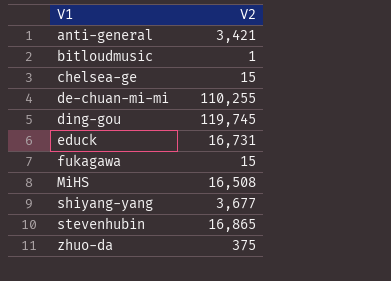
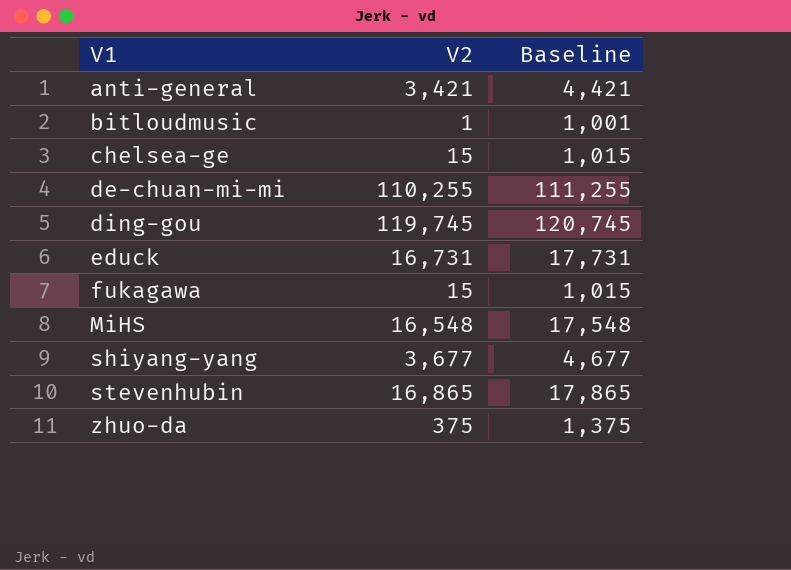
column Baseline | formula: none -> [V2] + 1000
MiHS | V2: 16,508 -> 16,548

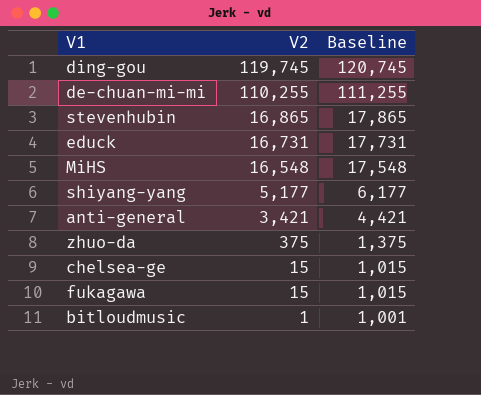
row order: V1 ascending -> V2 descending
shiyang-yang | V2: 3,677 -> 5,177
shiyang-yang | Baseline: 4,677 -> 6,177

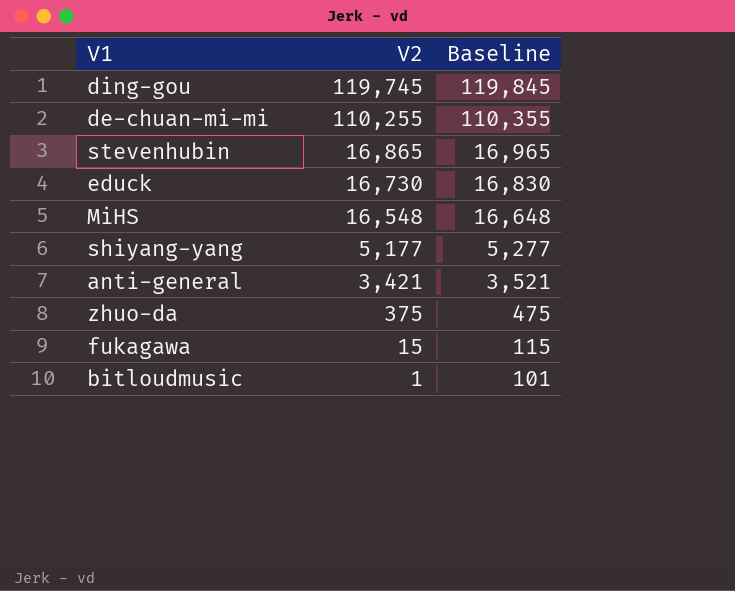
column Baseline | formula: [V2] + 1000 -> [V2] + 100
row chelsea-ge: 15 | 1,015 -> none
educk | V2: 16,731 -> 16,730

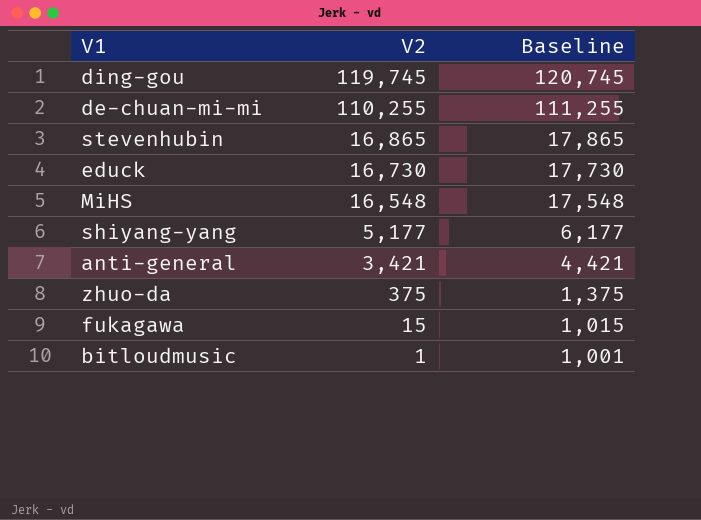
column Baseline | formula: [V2] + 100 -> [V2] + 1000

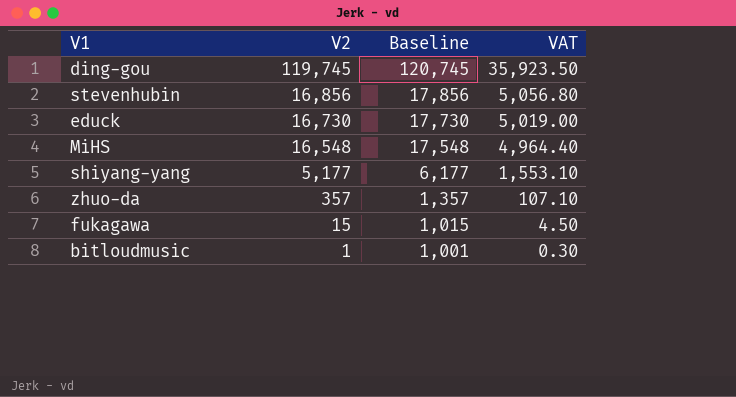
column VAT | formula: none -> [V2] * 0.3
row de-chuan-mi-mi: 110,255 | 111,255 -> none
row anti-general: 3,421 | 4,421 -> none
stevenhubin | V2: 16,865 -> 16,856
stevenhubin | Baseline: 17,865 -> 17,856
zhuo-da | V2: 375 -> 357
zhuo-da | Baseline: 1,375 -> 1,357

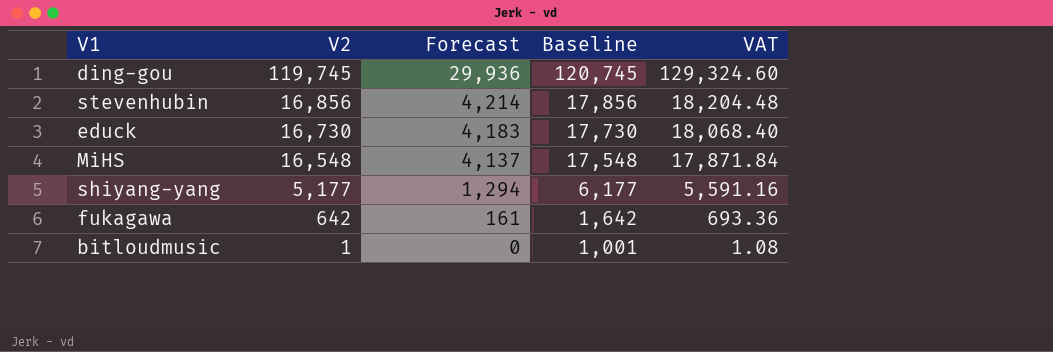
column Forecast | formula: none -> [V2] * 0.25
column VAT | formula: [V2] * 0.3 -> [V2] * 1.08
row zhuo-da: 357 | 1,357 | 107.10 -> none
fukagawa | V2: 15 -> 642
fukagawa | Baseline: 1,015 -> 1,642

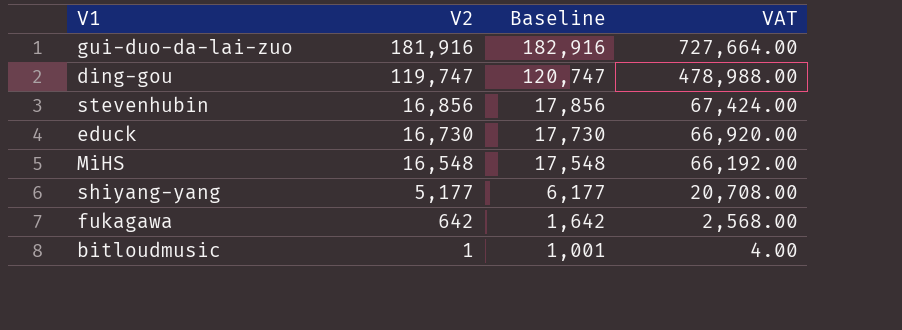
column Forecast | formula: [V2] * 0.25 -> none
column VAT | formula: [V2] * 1.08 -> [V2] * 4
row gui-duo-da-lai-zuo: none -> 181,916 | 182,916 | 727,664.00
ding-gou | V2: 119,745 -> 119,747
ding-gou | Baseline: 120,745 -> 120,747

